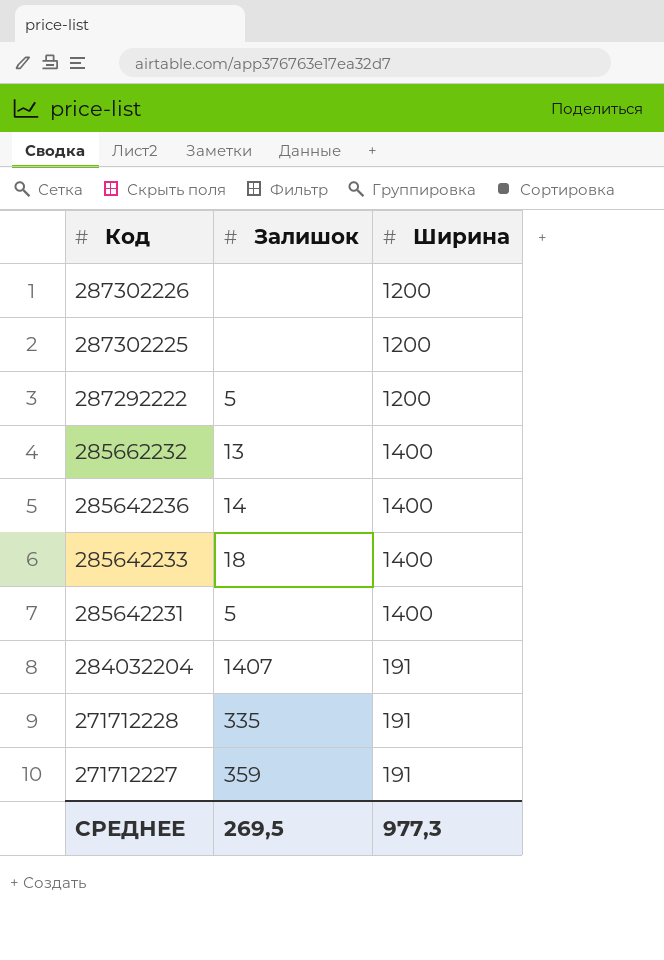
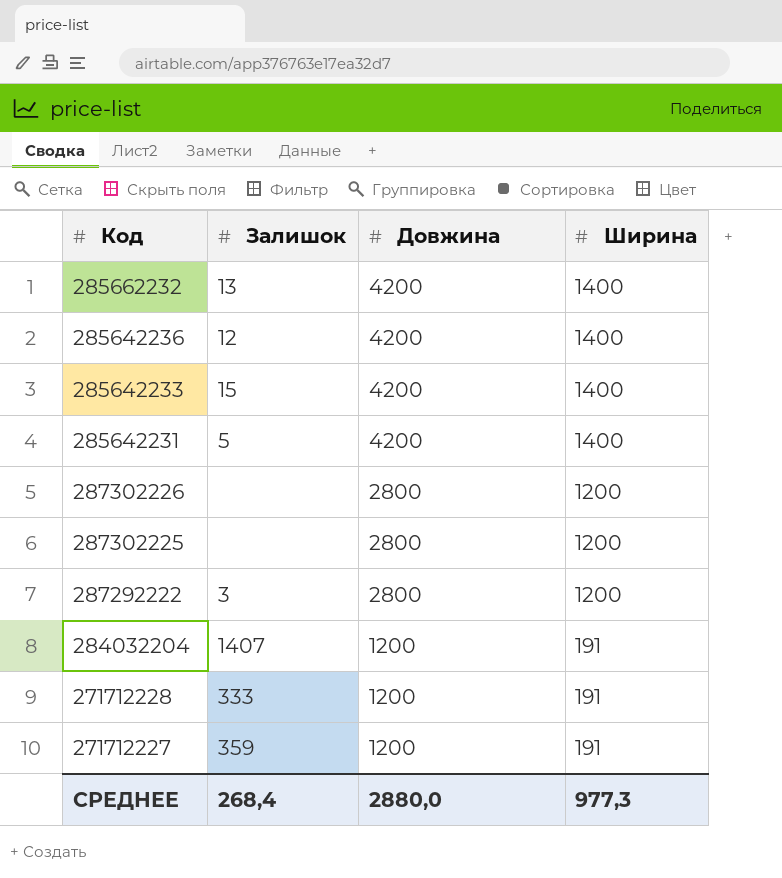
row order: Код descending -> Довжина descending
column Довжина | position: none -> 3
285642236 | Залишок: 14 -> 12
285642233 | Залишок: 18 -> 15
287292222 | Залишок: 5 -> 3
271712228 | Залишок: 335 -> 333
СРЕДНЕЕ | Залишок: 269,5 -> 268,4

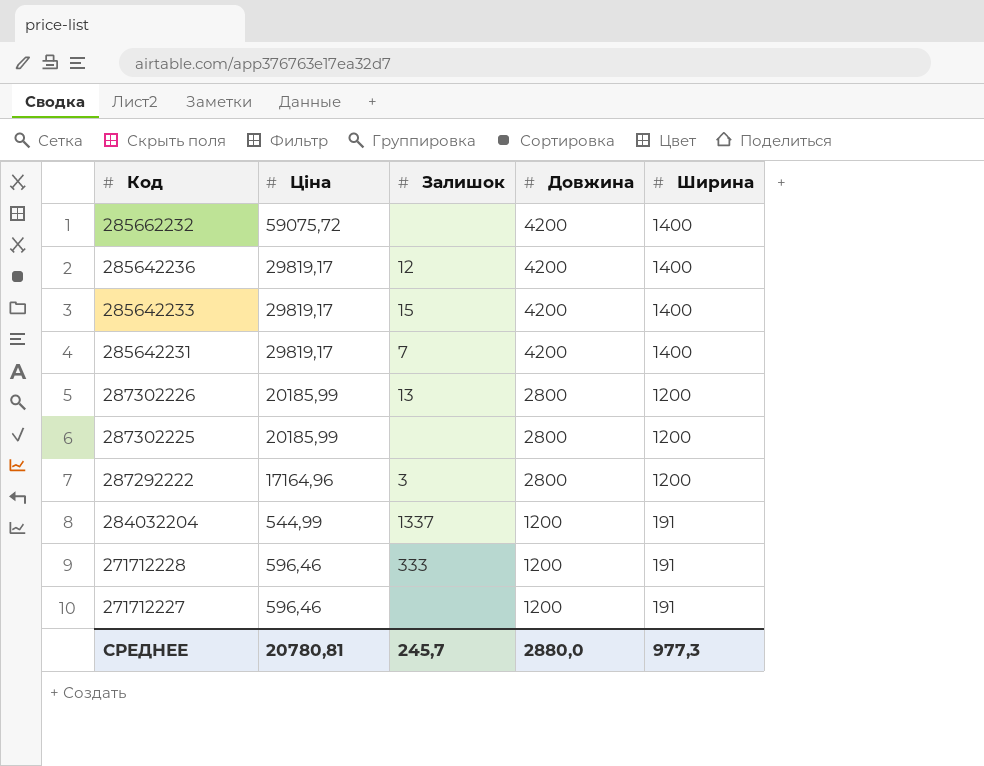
column Ціна | position: none -> 2
285662232 | Залишок: 13 -> none
285642231 | Залишок: 5 -> 7
287302226 | Залишок: none -> 13
284032204 | Залишок: 1407 -> 1337
271712227 | Залишок: 359 -> none
СРЕДНЕЕ | Залишок: 268,4 -> 245,7

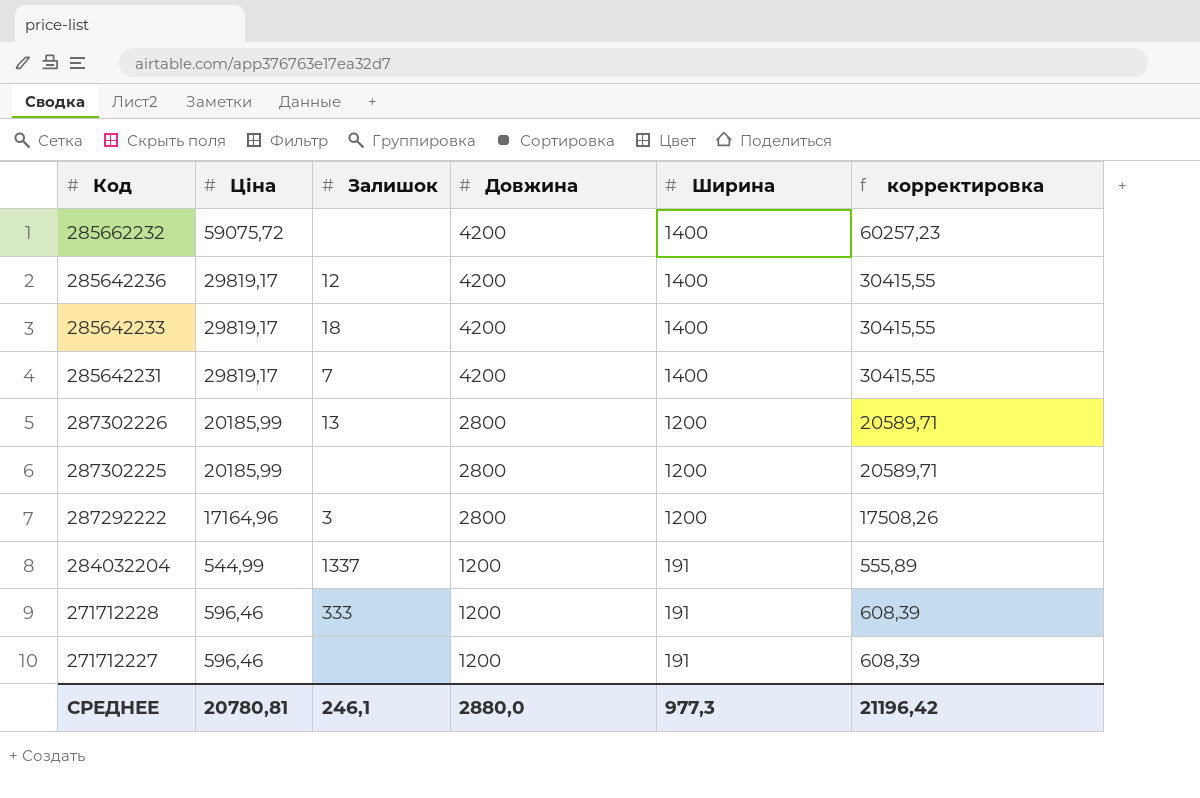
column корректировка | formula: none -> [Ціна] * 1,02
285642233 | Залишок: 15 -> 18
СРЕДНЕЕ | Залишок: 245,7 -> 246,1

